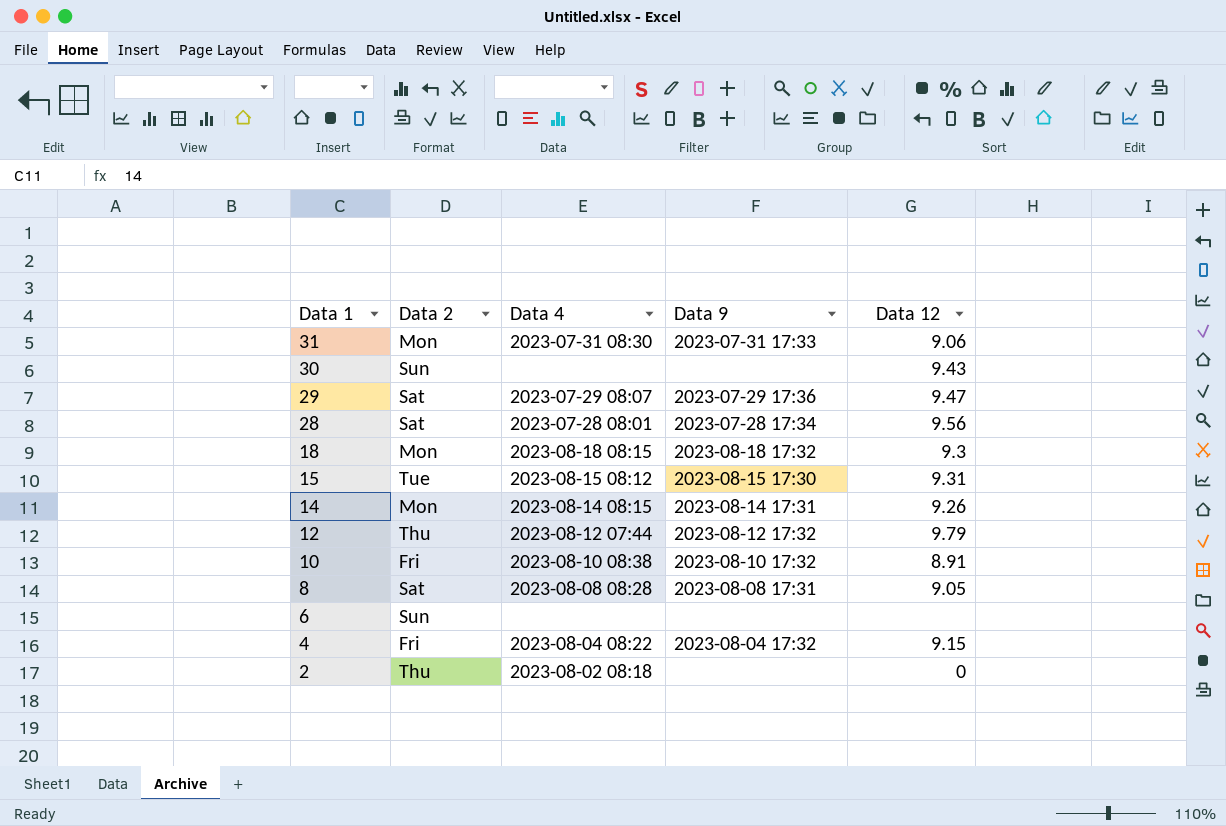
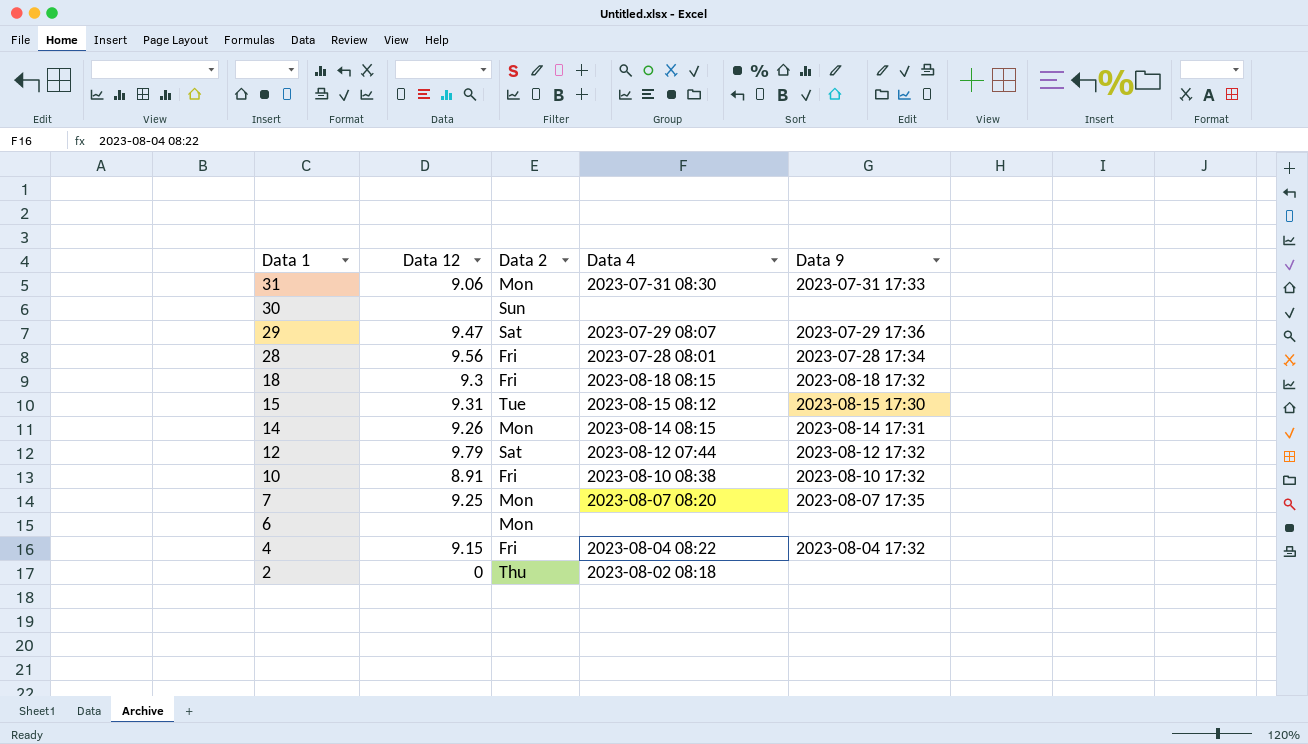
column Data 12 | position: 5 -> 2
row 8: Sat | 2023-08-08 08:28 | 2023-08-08 17:31 | 9.05 -> none
30 | Data 12: 9.43 -> none
28 | Data 2: Sat -> Fri
18 | Data 2: Mon -> Fri
12 | Data 2: Thu -> Sat
row 7: none -> 9.25 | Mon | 2023-08-07 08:20 | 2023-08-07 17:35
6 | Data 2: Sun -> Mon

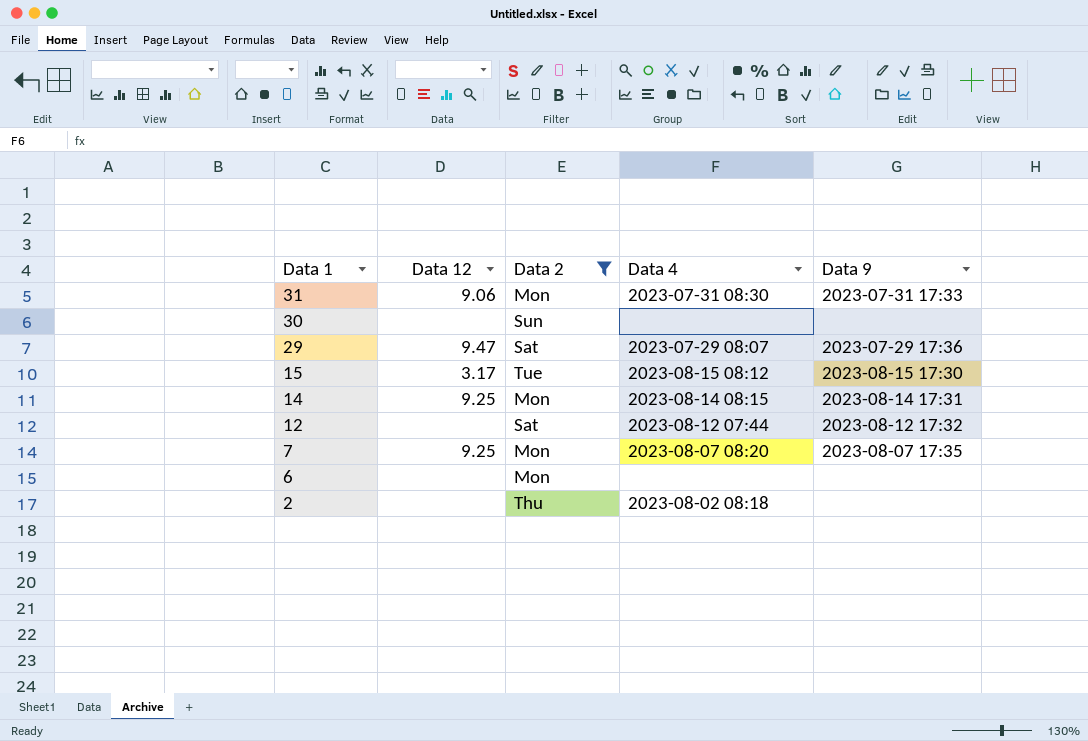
filter: none -> Data 2 != Fri
15 | Data 12: 9.31 -> 3.17
14 | Data 12: 9.26 -> 9.25
12 | Data 12: 9.79 -> none
2 | Data 12: 0 -> none

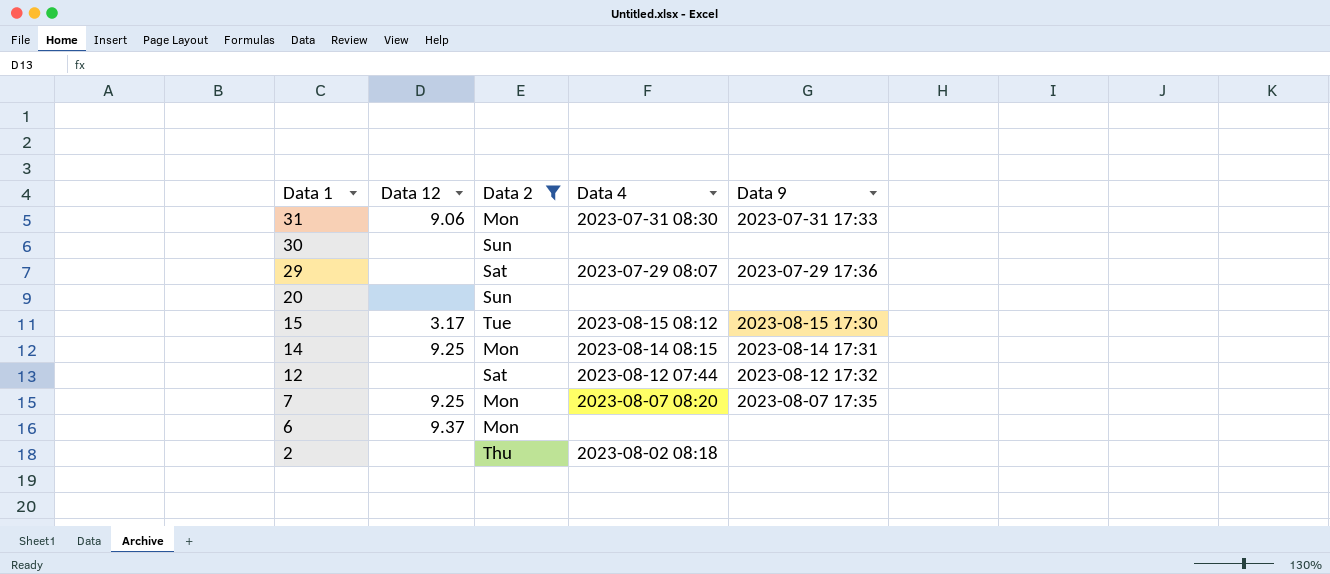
29 | Data 12: 9.47 -> none
row 20: none -> none | Sun | none | none
6 | Data 12: none -> 9.37

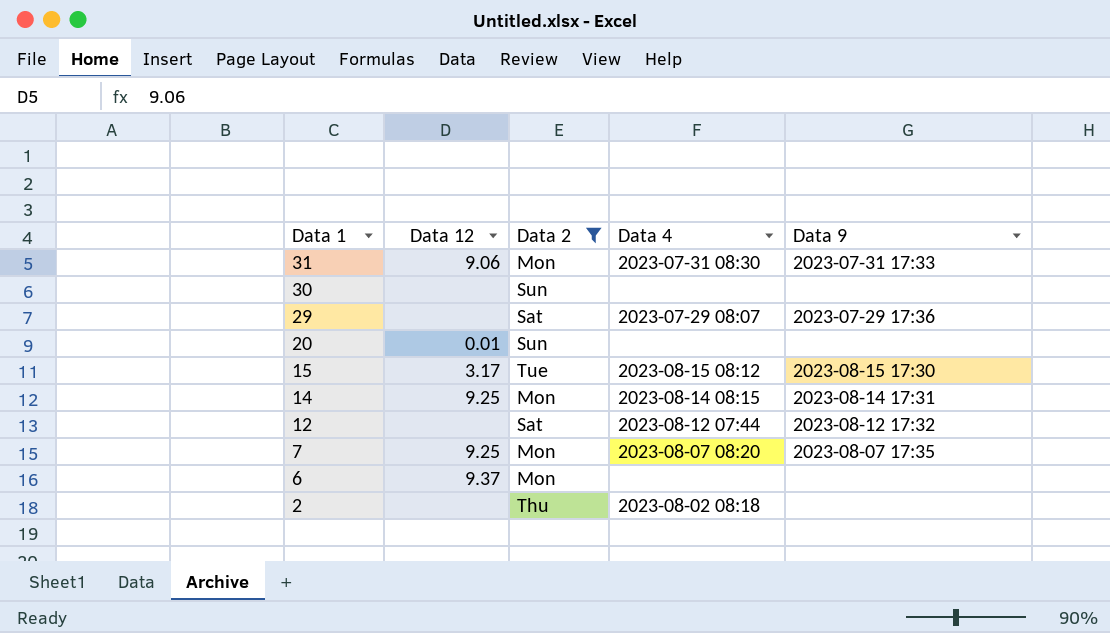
20 | Data 12: none -> 0.01

